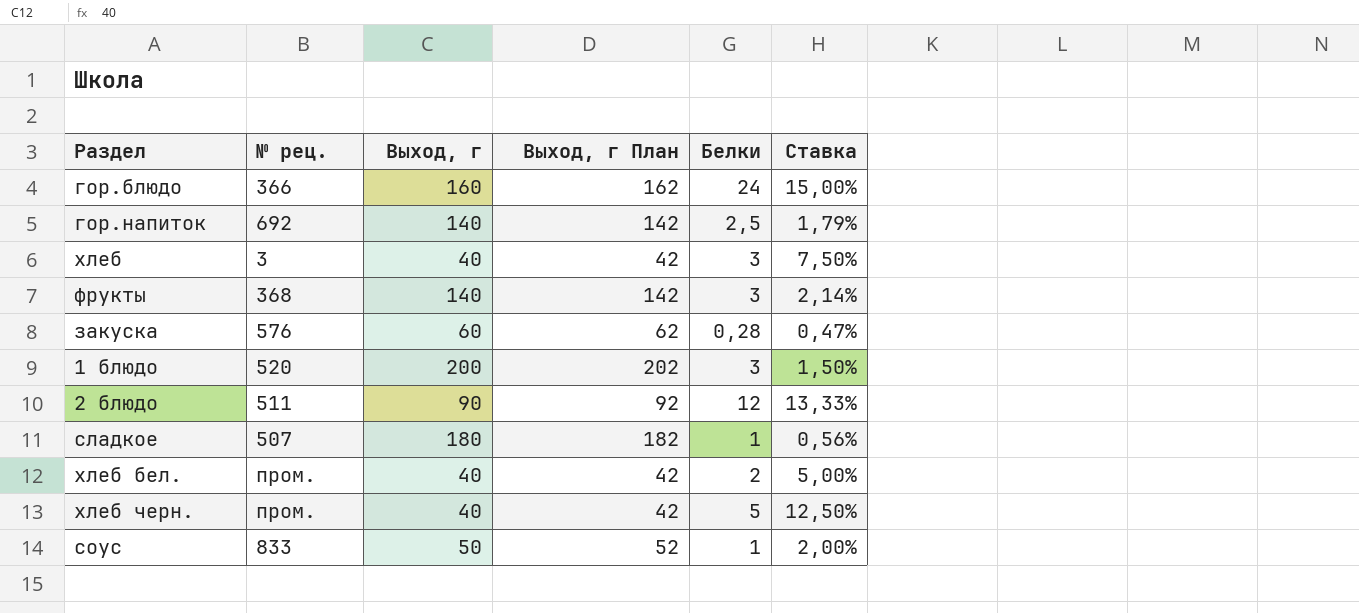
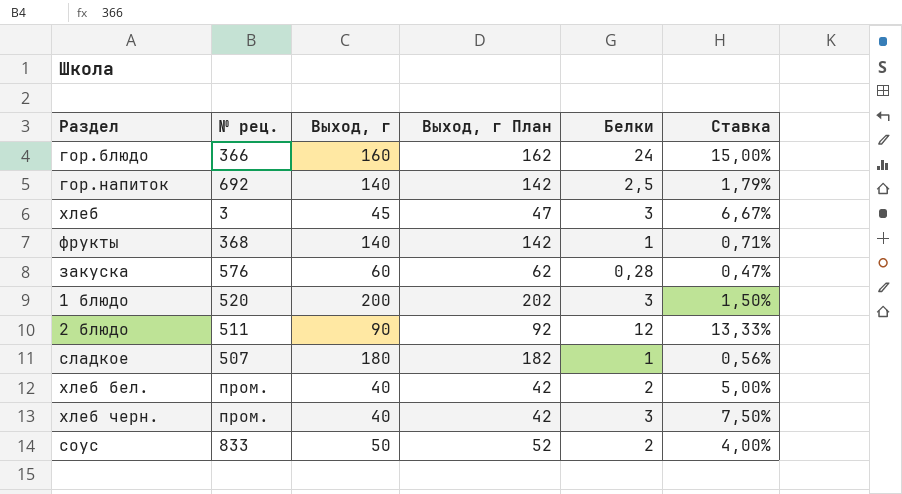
хлеб | Выход, г: 40 -> 45
хлеб | Выход, г План: 42 -> 47
хлеб | Ставка: 7,50% -> 6,67%
фрукты | Белки: 3 -> 1
фрукты | Ставка: 2,14% -> 0,71%
хлеб черн. | Белки: 5 -> 3
хлеб черн. | Ставка: 12,50% -> 7,50%
соус | Белки: 1 -> 2
соус | Ставка: 2,00% -> 4,00%

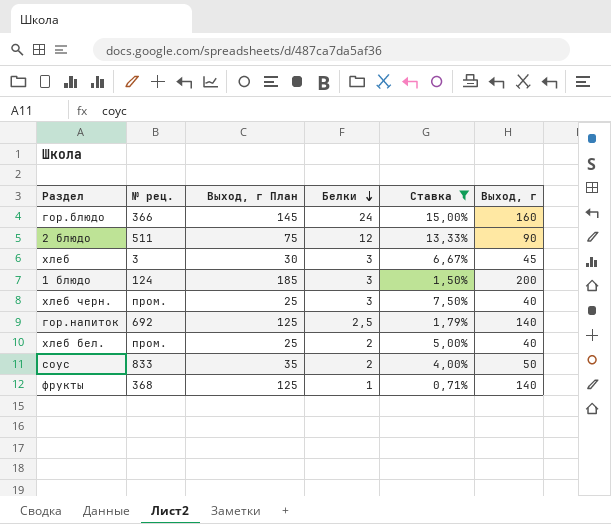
filter: none -> Ставка >= 0,71%
row order: none -> Белки descending
column Выход, г План | formula: [Выход, г] + 2 -> [Выход, г] - 15
column Выход, г | position: 3 -> 6
1 блюдо | № рец.: 520 -> 124

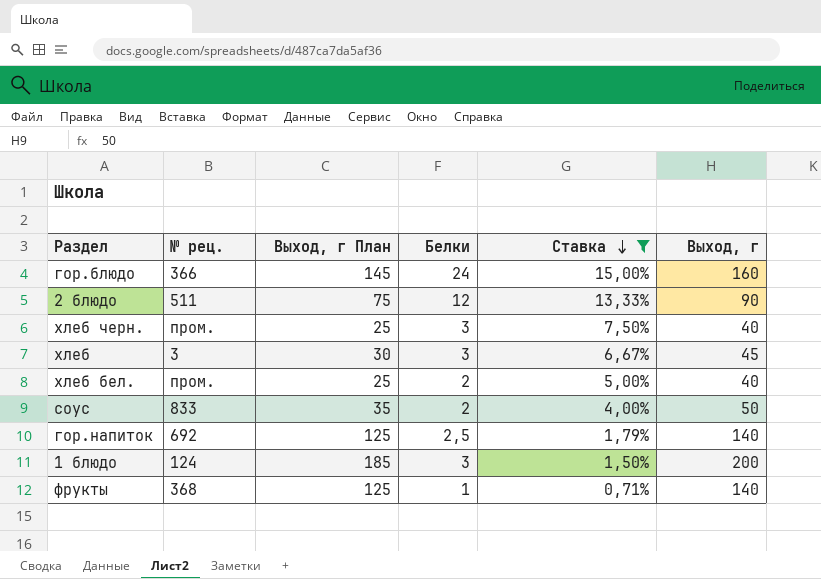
row order: Белки descending -> Ставка descending

